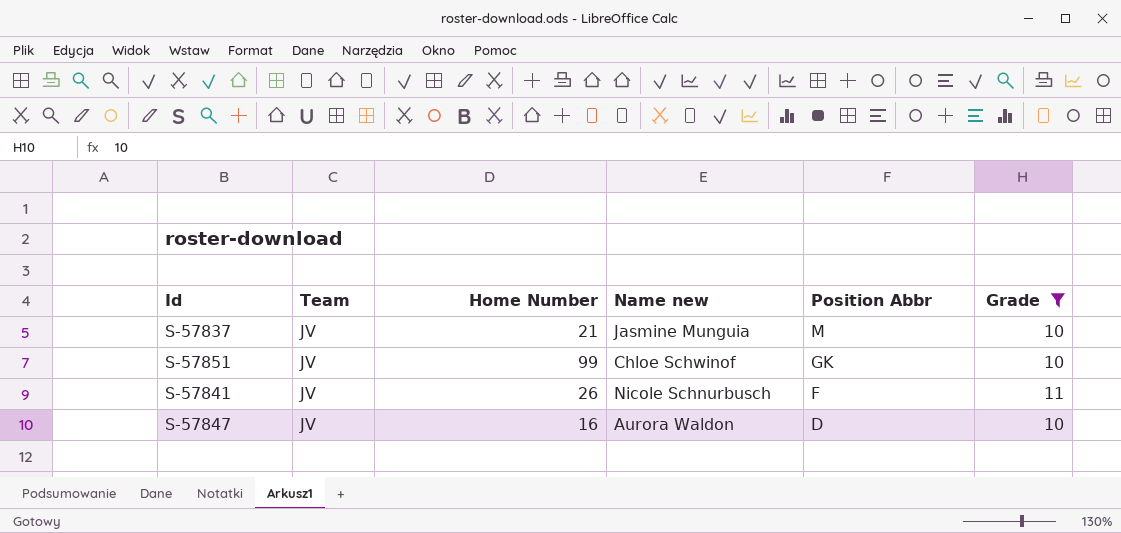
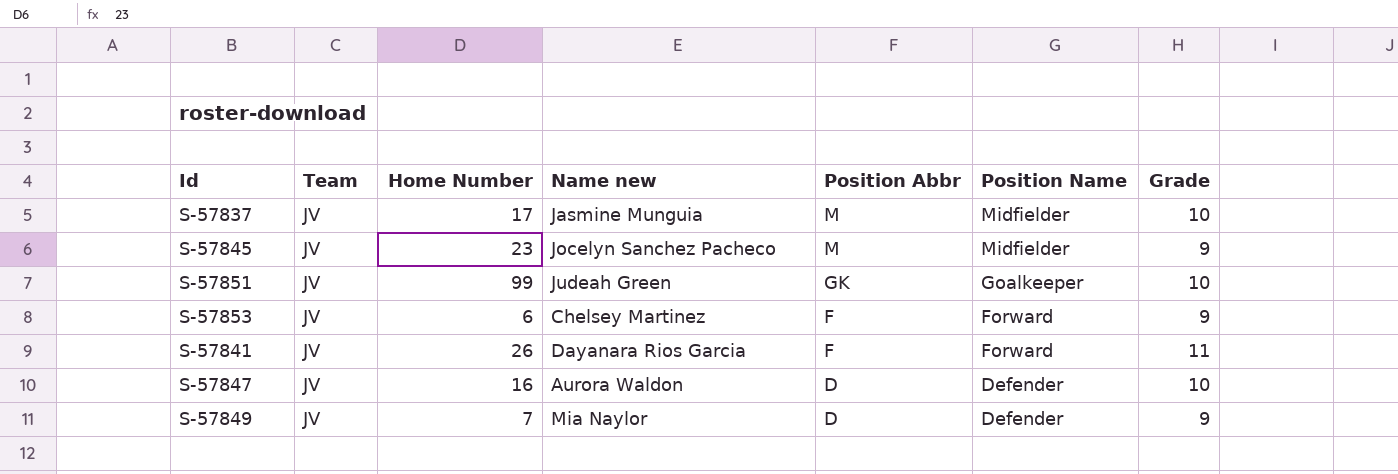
filter: Grade != 9 -> none
column Position Name | position: none -> 6
S-57837 | Home Number: 21 -> 17
S-57851 | Name new: Chloe Schwinof -> Judeah Green
S-57841 | Name new: Nicole Schnurbusch -> Dayanara Rios Garcia

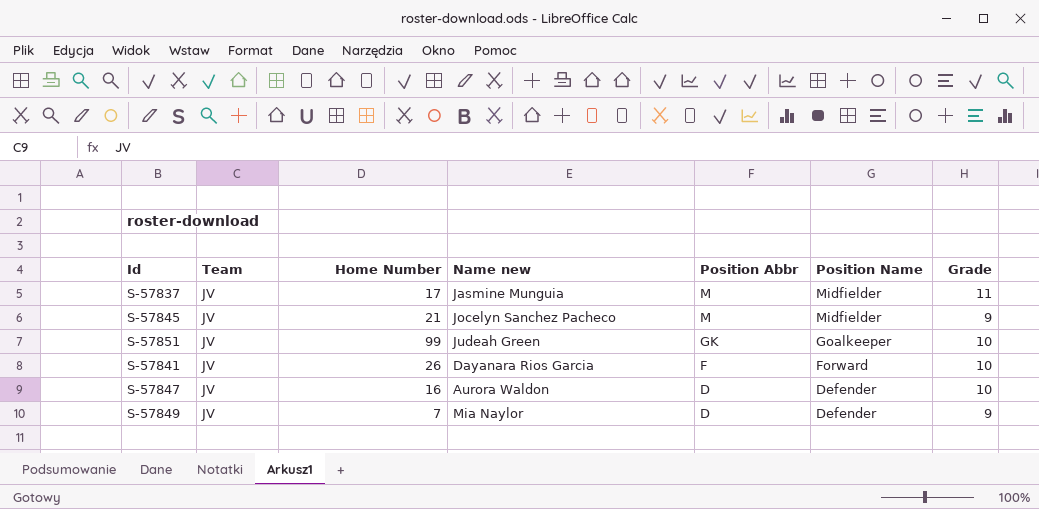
row S-57853: JV | 6 | Chelsey Martinez | F | Forward | 9 -> none
S-57837 | Grade: 10 -> 11
S-57845 | Home Number: 23 -> 21
S-57841 | Grade: 11 -> 10

